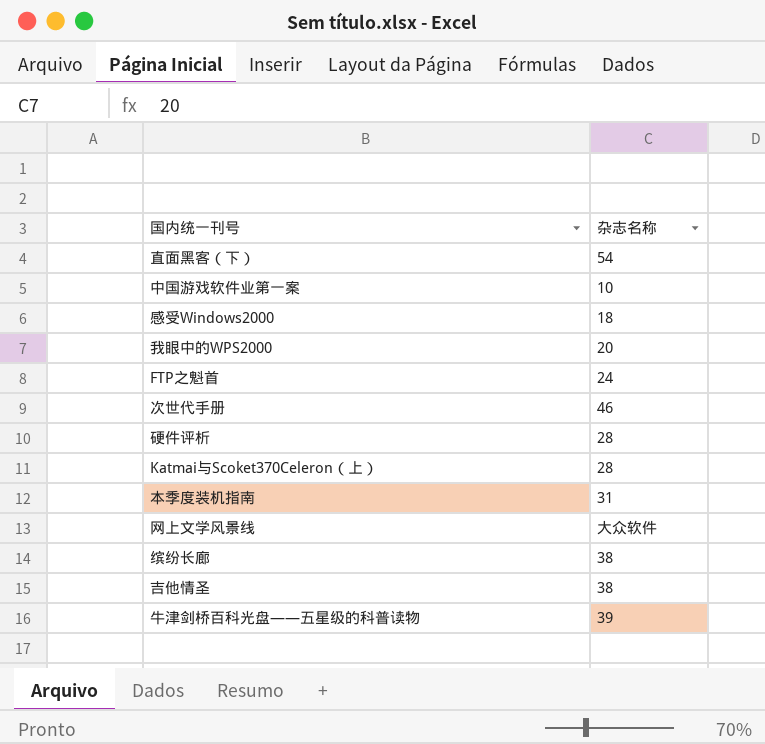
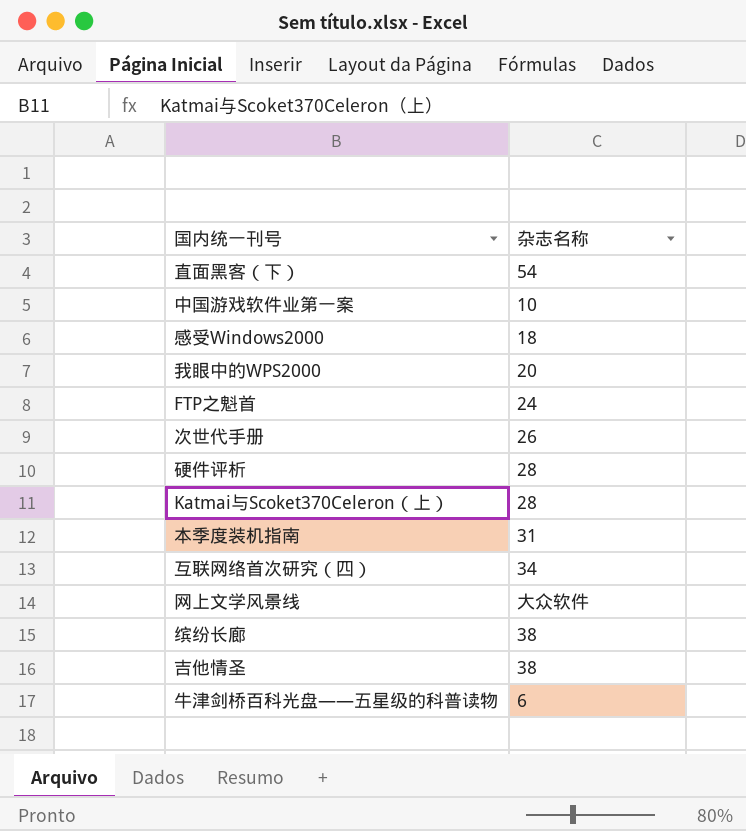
次世代手册 | 杂志名称: 46 -> 26
row 互联网络首次研究（四）: none -> 34
牛津剑桥百科光盘——五星级的科普读物 | 杂志名称: 39 -> 6

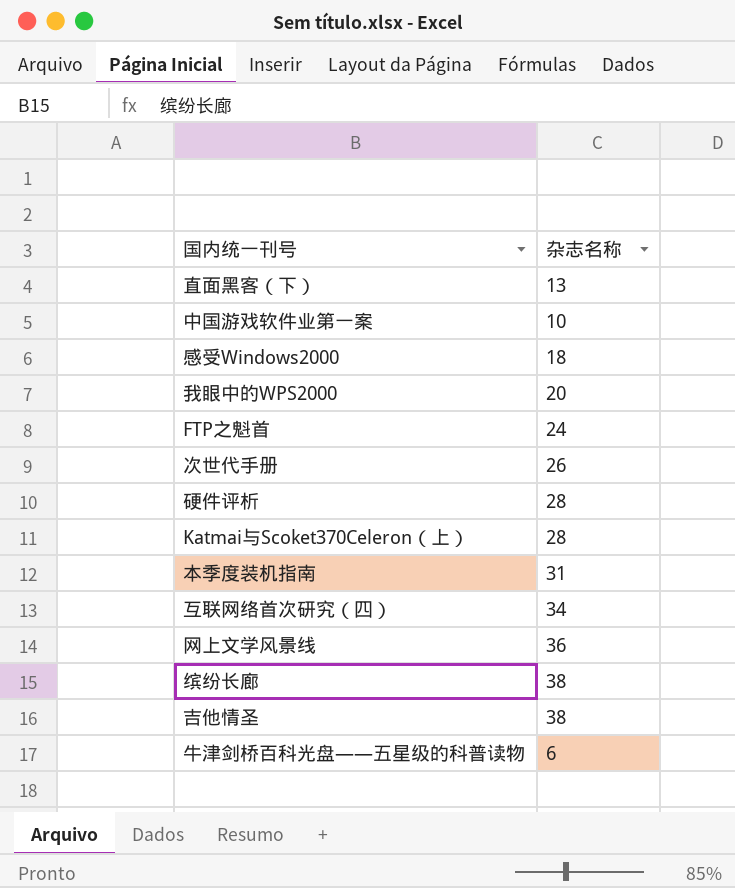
直面黑客（下） | 杂志名称: 54 -> 13
网上文学风景线 | 杂志名称: 大众软件 -> 36

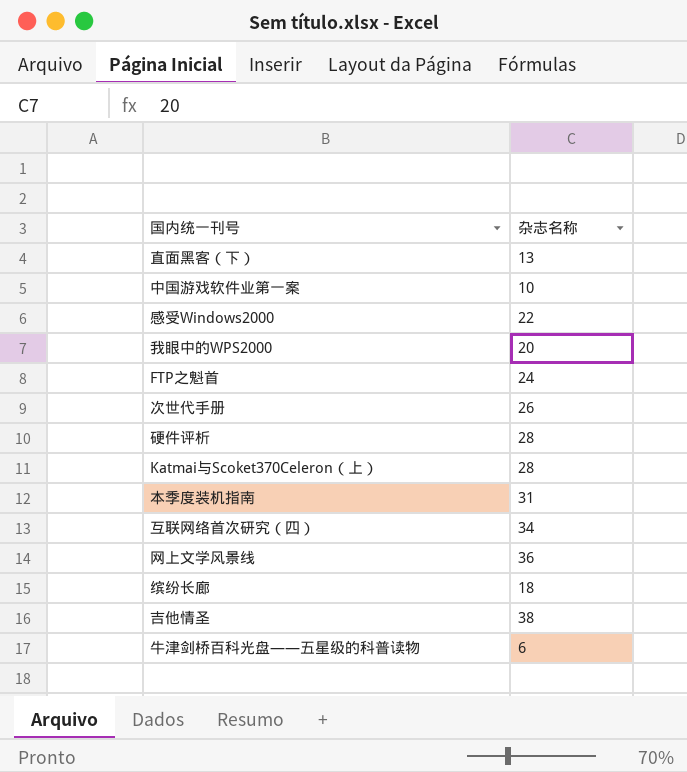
感受Windows2000 | 杂志名称: 18 -> 22
缤纷长廊 | 杂志名称: 38 -> 18

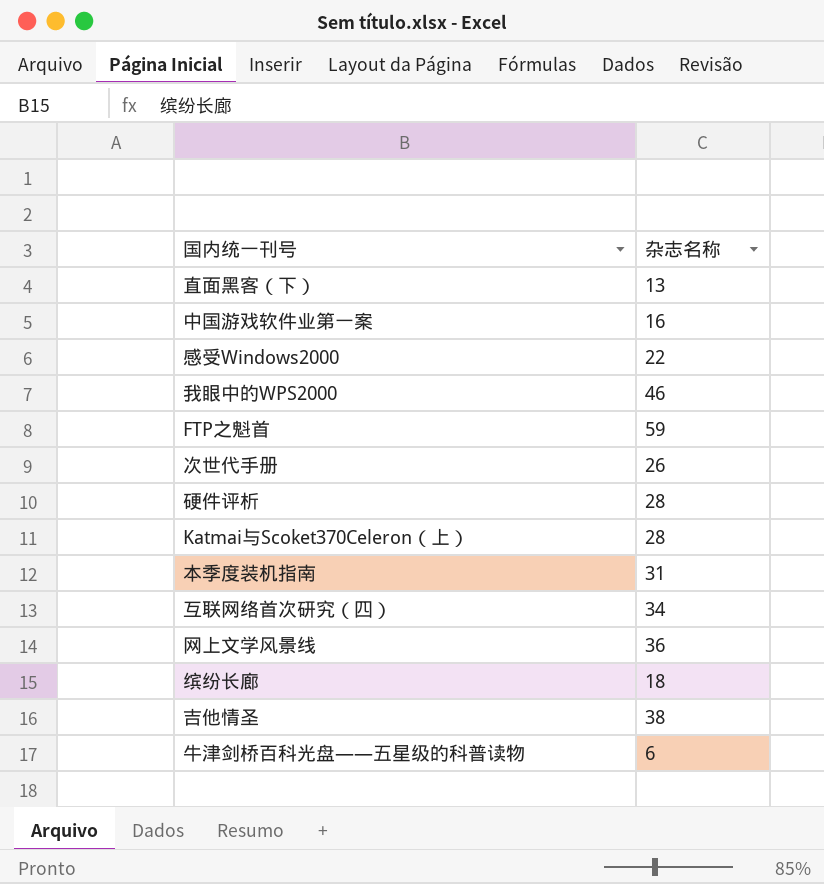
中国游戏软件业第一案 | 杂志名称: 10 -> 16
我眼中的WPS2000 | 杂志名称: 20 -> 46
FTP之魁首 | 杂志名称: 24 -> 59

